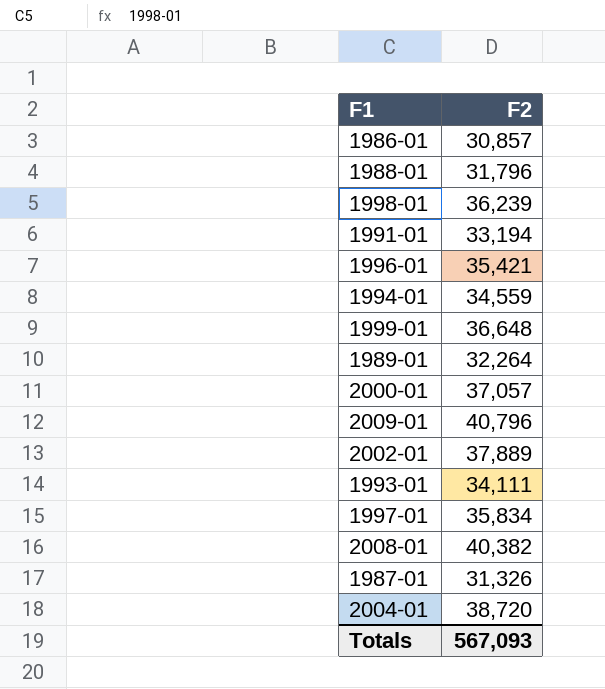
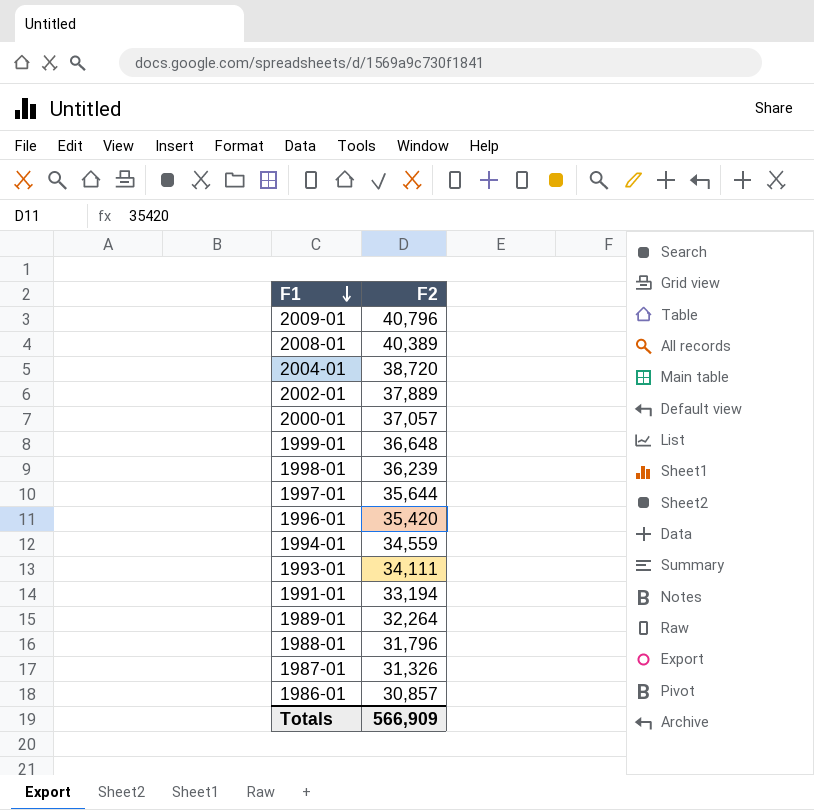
row order: none -> F1 descending
2008-01 | F2: 40,382 -> 40,389
1997-01 | F2: 35,834 -> 35,644
1996-01 | F2: 35,421 -> 35,420
Totals | F2: 567,093 -> 566,909

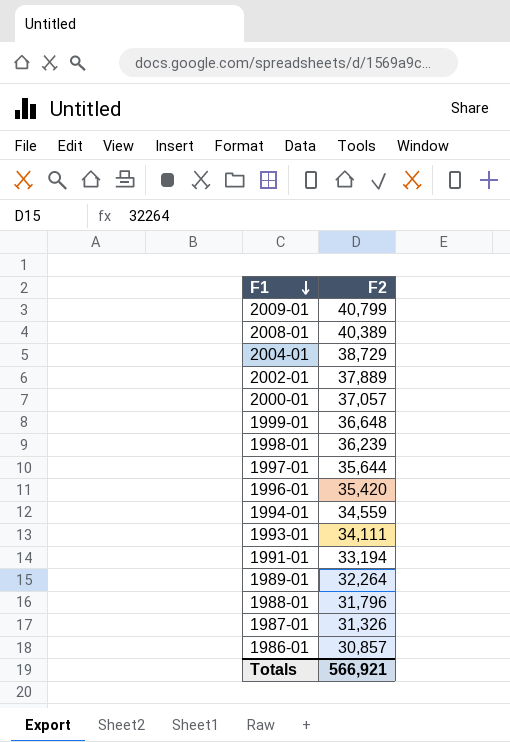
2009-01 | F2: 40,796 -> 40,799
2004-01 | F2: 38,720 -> 38,729
Totals | F2: 566,909 -> 566,921

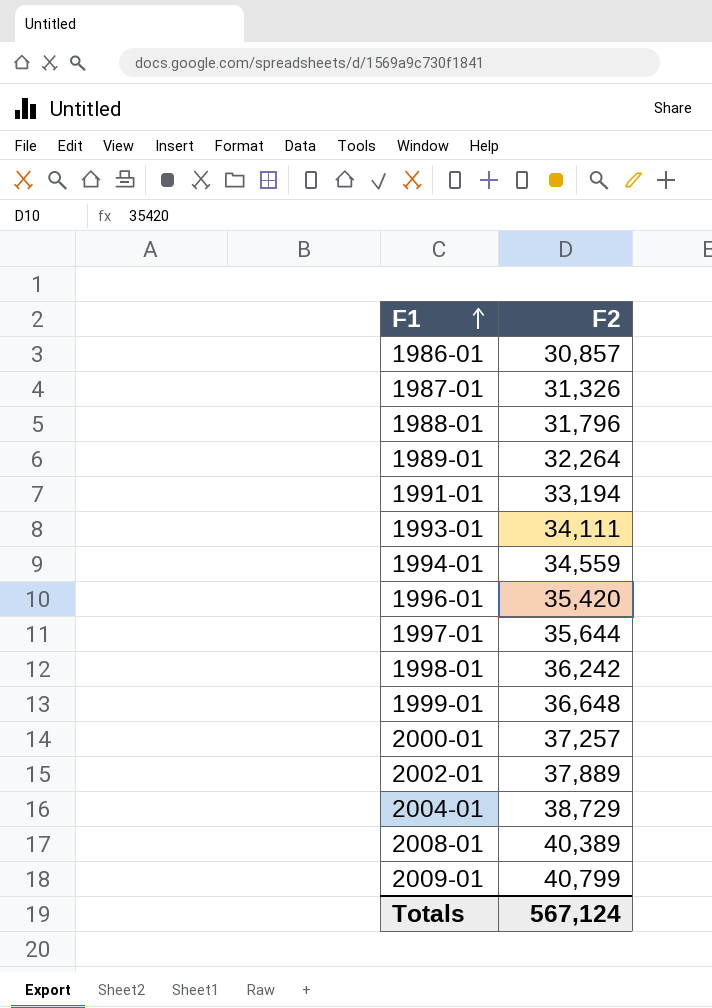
row order: F1 descending -> F1 ascending
1998-01 | F2: 36,239 -> 36,242
2000-01 | F2: 37,057 -> 37,257
Totals | F2: 566,921 -> 567,124

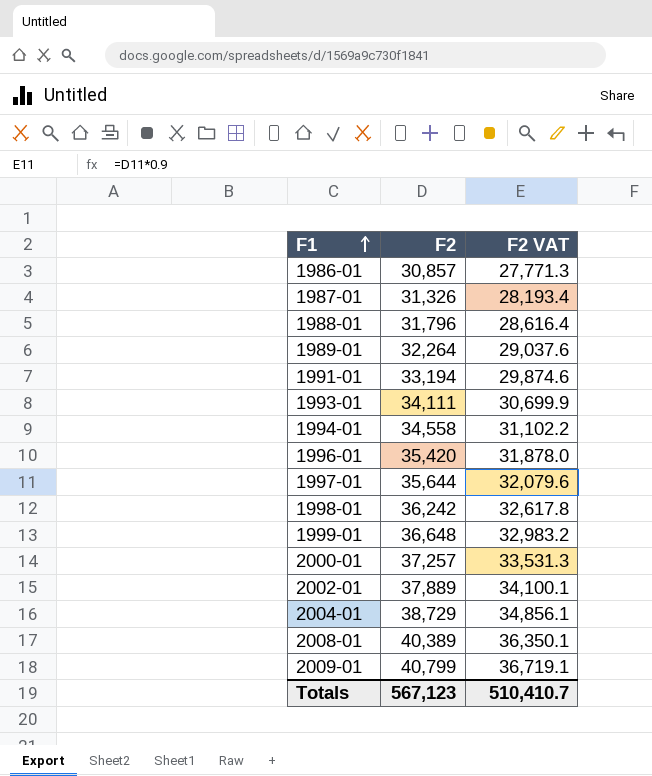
column F2 VAT | formula: none -> [F2] * 0.9
1994-01 | F2: 34,559 -> 34,558
Totals | F2: 567,124 -> 567,123

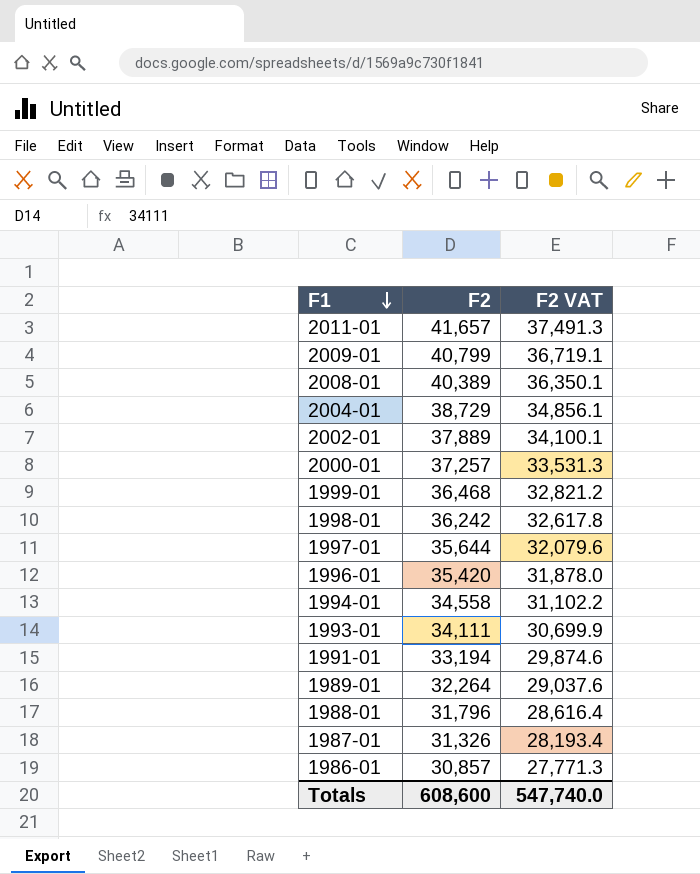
row order: F1 ascending -> F1 descending
row 2011-01: none -> 41,657 | 37,491.3
1999-01 | F2: 36,648 -> 36,468
1999-01 | F2 VAT: 32,983.2 -> 32,821.2
Totals | F2: 567,123 -> 608,600
Totals | F2 VAT: 510,410.7 -> 547,740.0

